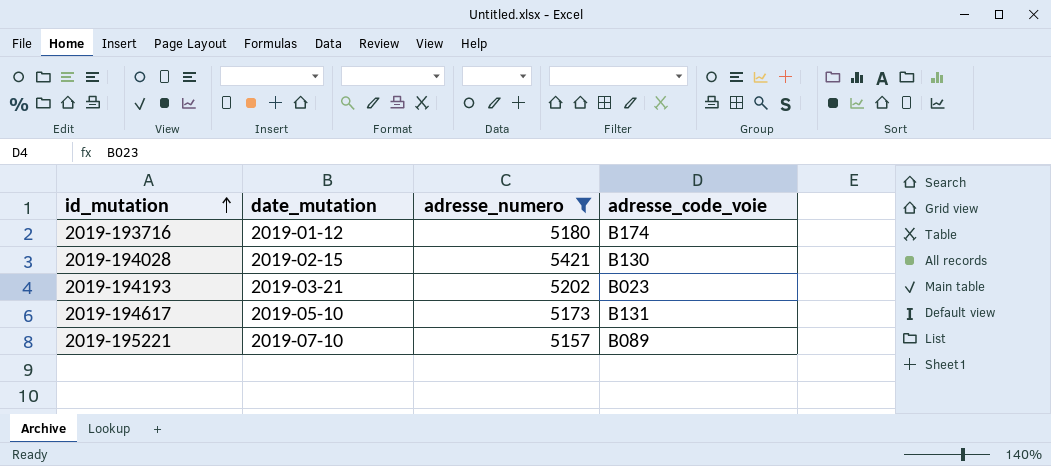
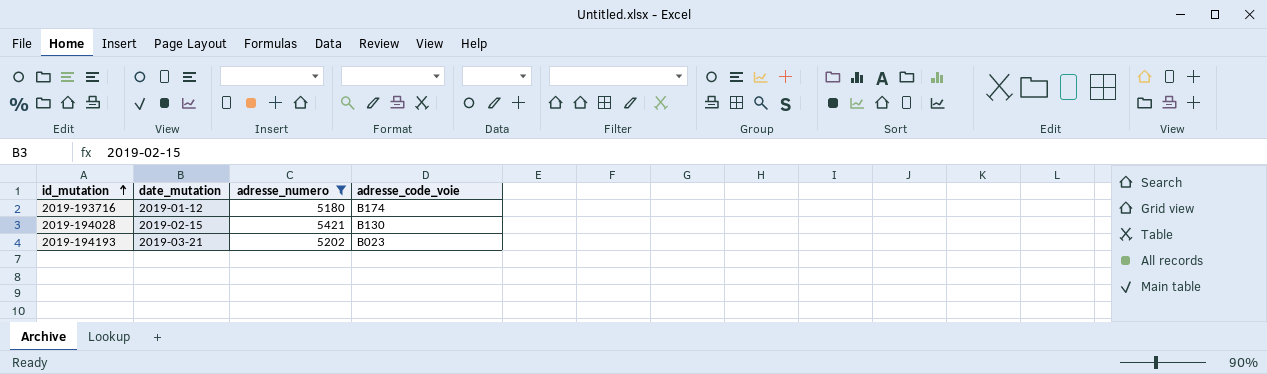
row 2019-194617: 2019-05-10 | 5173 | B131 -> none
row 2019-195221: 2019-07-10 | 5157 | B089 -> none

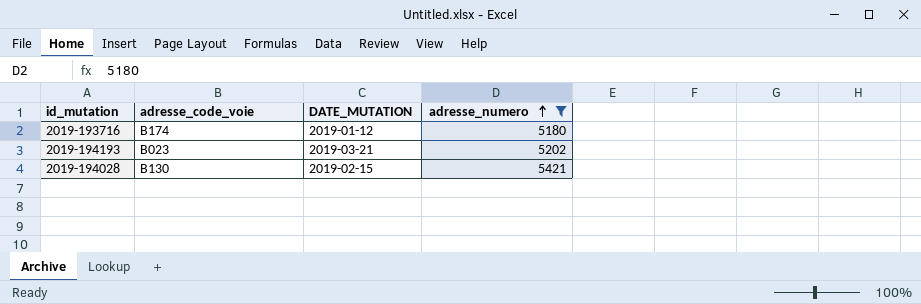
row order: id_mutation ascending -> adresse_numero ascending
column adresse_code_voie | position: 4 -> 2
column name: date_mutation -> DATE_MUTATION

